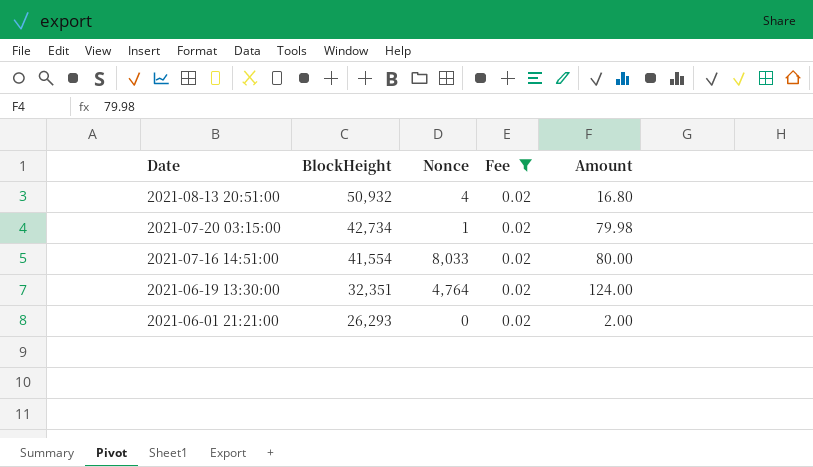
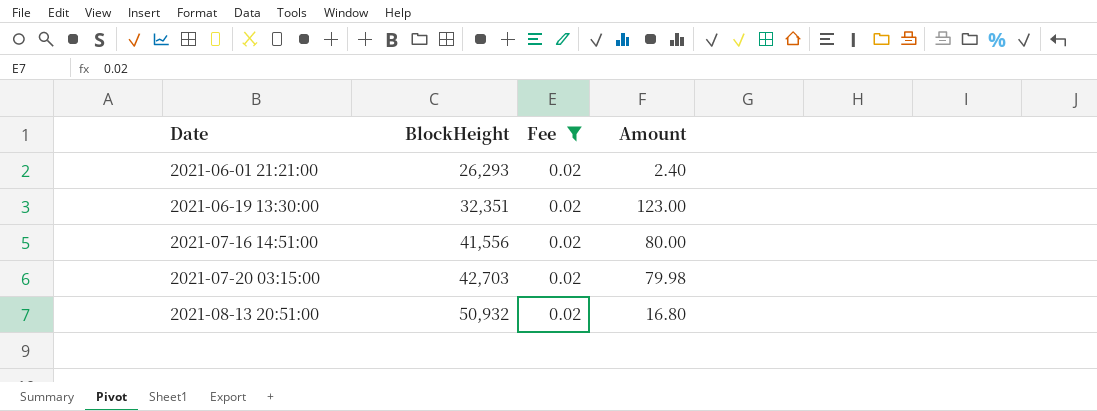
row order: Date descending -> Date ascending
column Nonce | position: 3 -> none
2021-06-01 21:21:00 | Amount: 2.00 -> 2.40
2021-06-19 13:30:00 | Amount: 124.00 -> 123.00
2021-07-16 14:51:00 | BlockHeight: 41,554 -> 41,556
2021-07-20 03:15:00 | BlockHeight: 42,734 -> 42,703

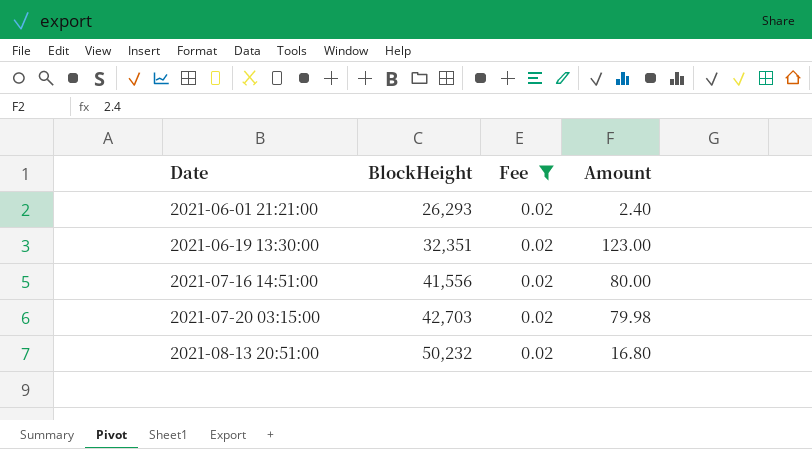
2021-08-13 20:51:00 | BlockHeight: 50,932 -> 50,232

